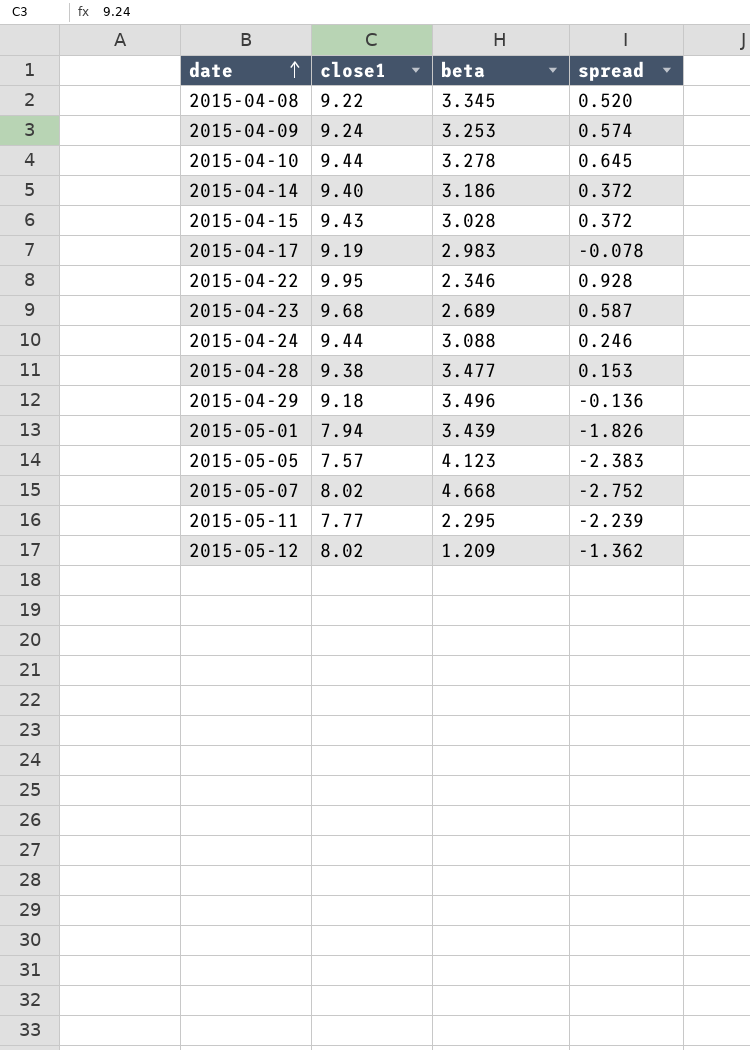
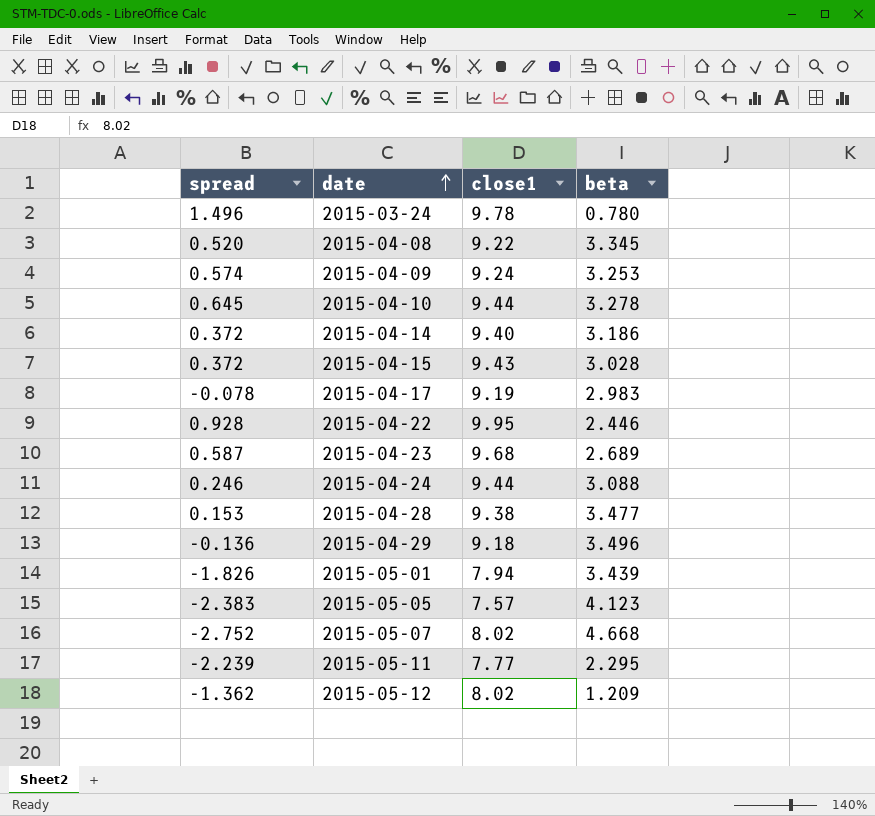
column spread | position: 4 -> 1
row 2015-03-24: none -> 1.496 | 9.78 | 0.780
2015-04-22 | beta: 2.346 -> 2.446

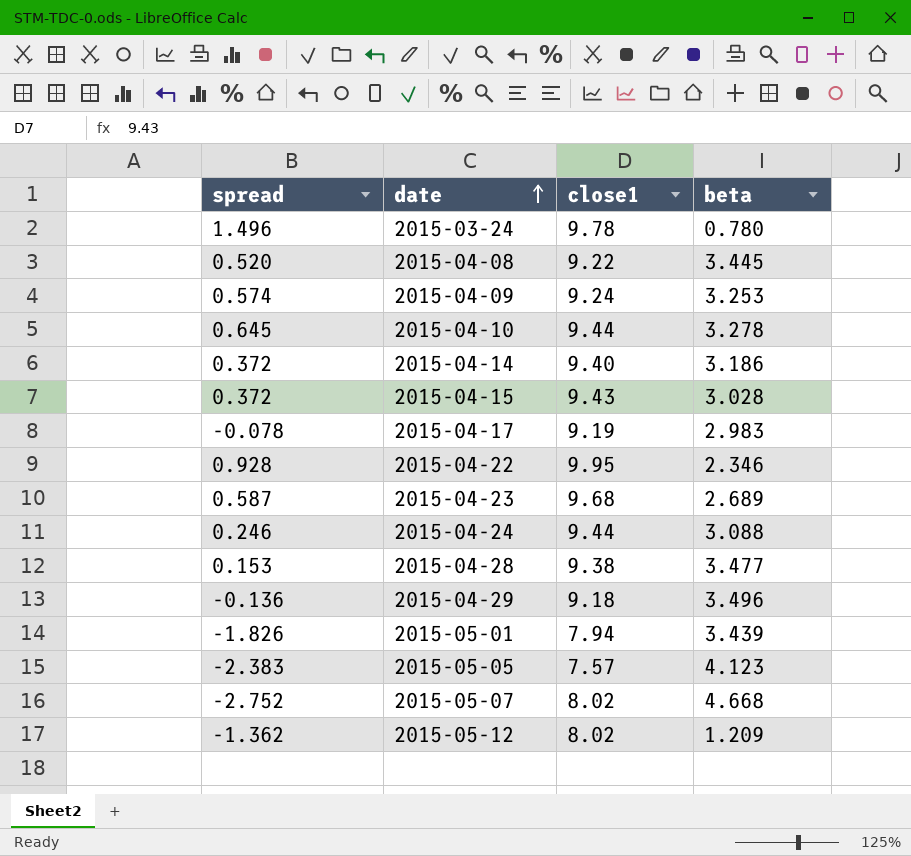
row 2015-05-11: -2.239 | 7.77 | 2.295 -> none
2015-04-08 | beta: 3.345 -> 3.445
2015-04-22 | beta: 2.446 -> 2.346

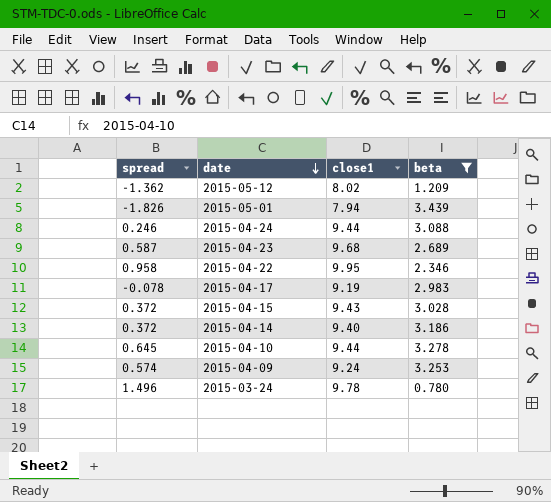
filter: none -> beta <= 3.439
row order: date ascending -> date descending
2015-04-22 | spread: 0.928 -> 0.958

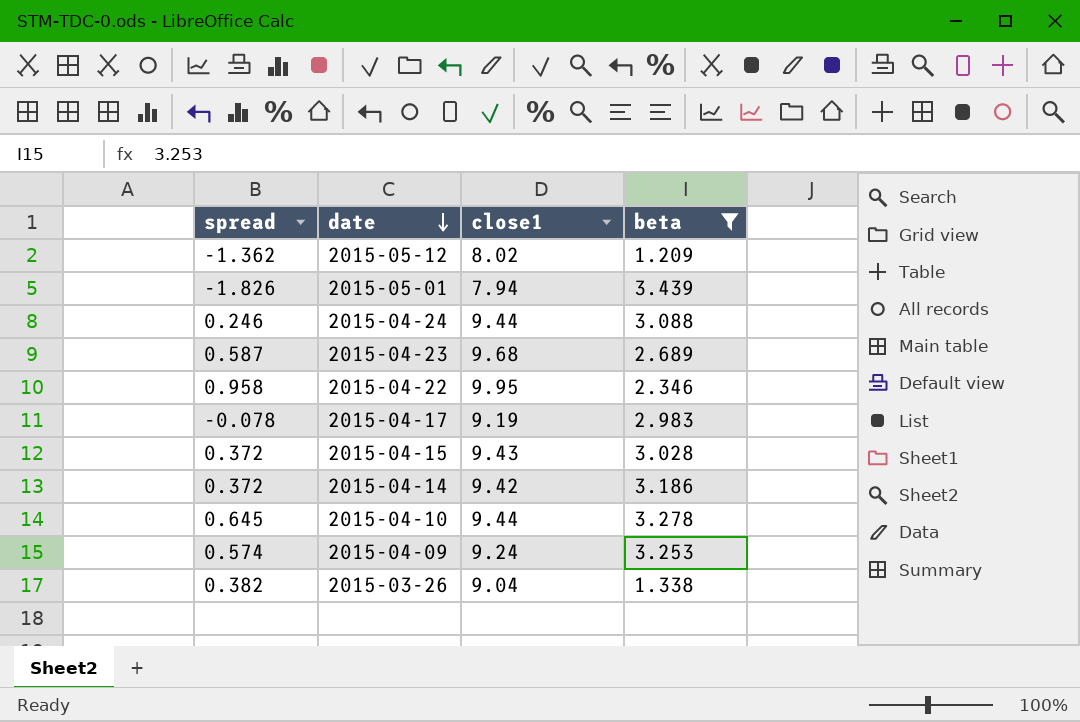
row 2015-03-24: 1.496 | 9.78 | 0.780 -> none
2015-04-14 | close1: 9.40 -> 9.42
row 2015-03-26: none -> 0.382 | 9.04 | 1.338

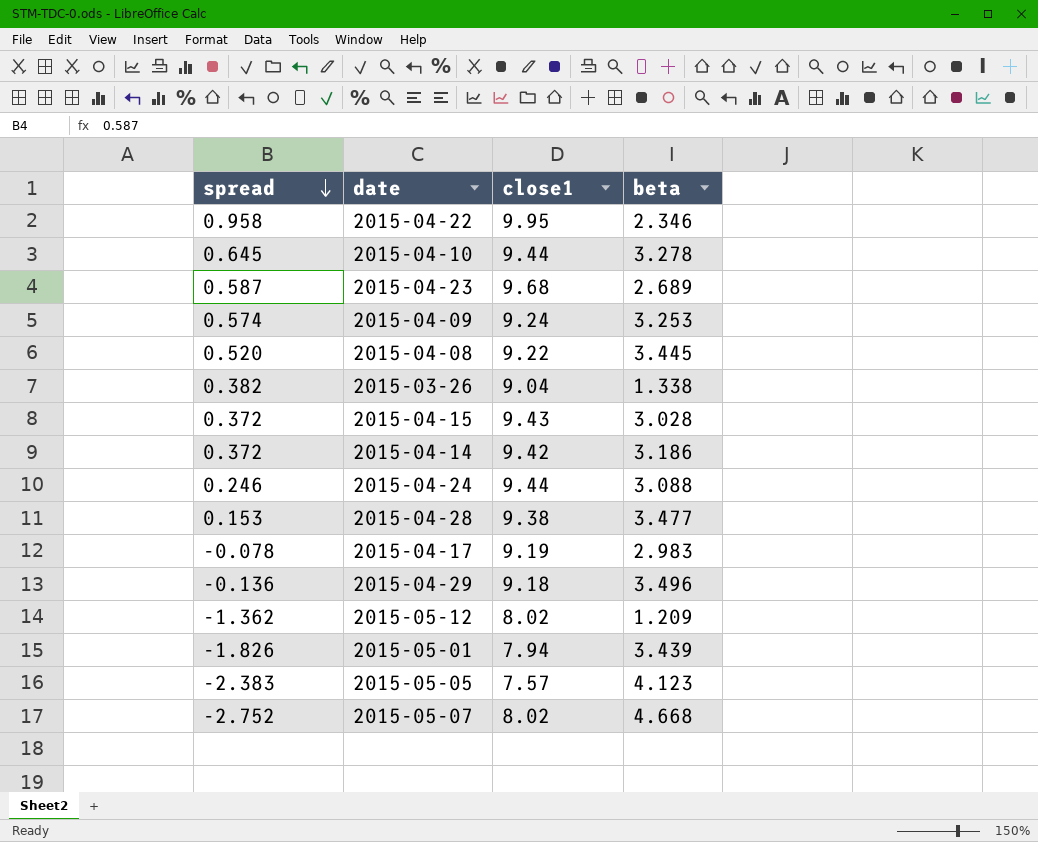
filter: beta <= 3.439 -> none
row order: date descending -> spread descending

